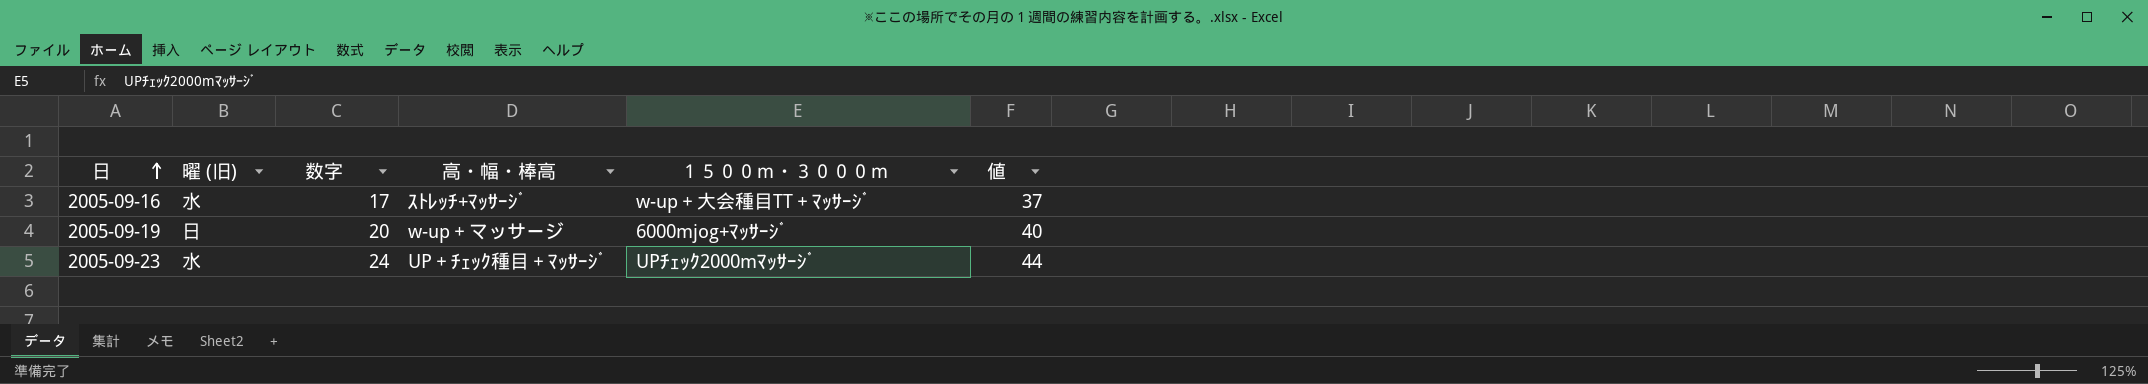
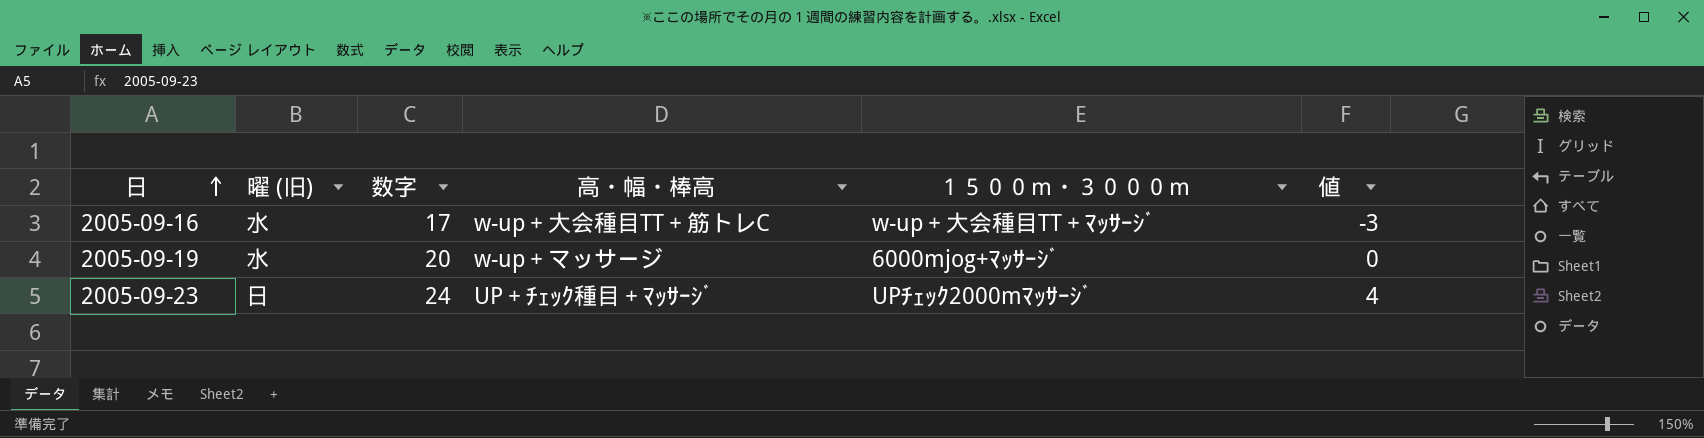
column 値 | formula: [数字] + 20 -> [数字] - 20
2005-09-16 | 高・幅・棒高: ｽﾄﾚｯﾁ+ﾏｯｻｰｼﾞ -> w-up＋大会種目TT＋筋トレC
2005-09-19 | 曜 (旧): 日 -> 水
2005-09-23 | 曜 (旧): 水 -> 日

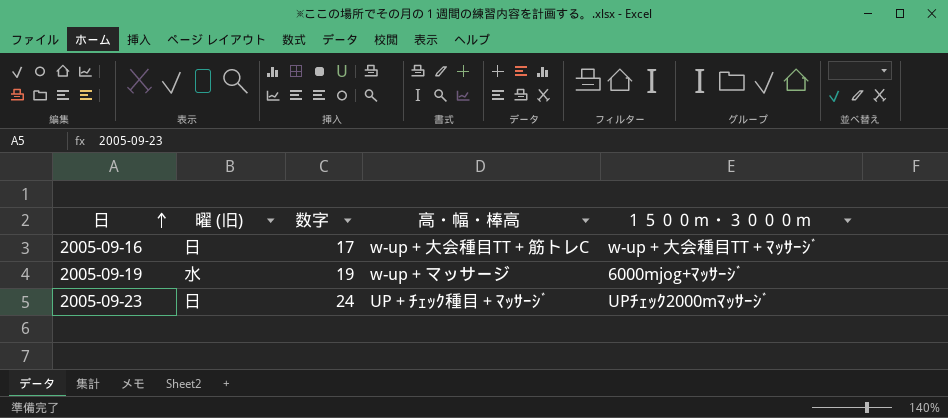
column 値 | formula: [数字] - 20 -> none
2005-09-16 | 曜 (旧): 水 -> 日
2005-09-19 | 数字: 20 -> 19

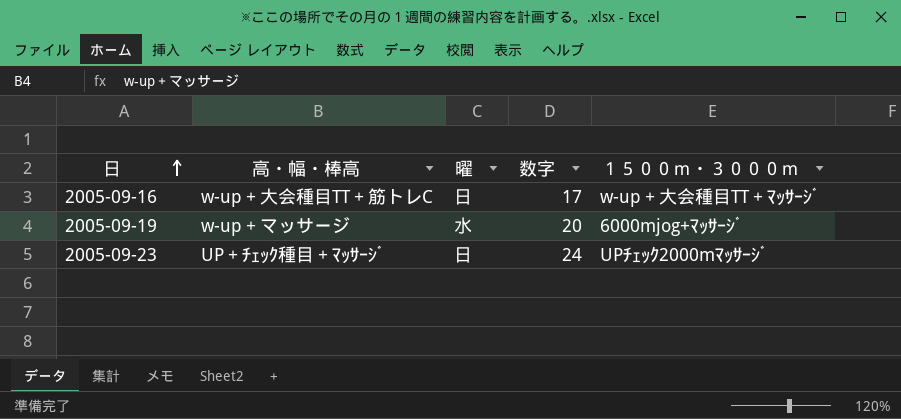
column 高・幅・棒高 | position: 4 -> 2
column name: 曜 (旧) -> 曜
2005-09-19 | 数字: 19 -> 20

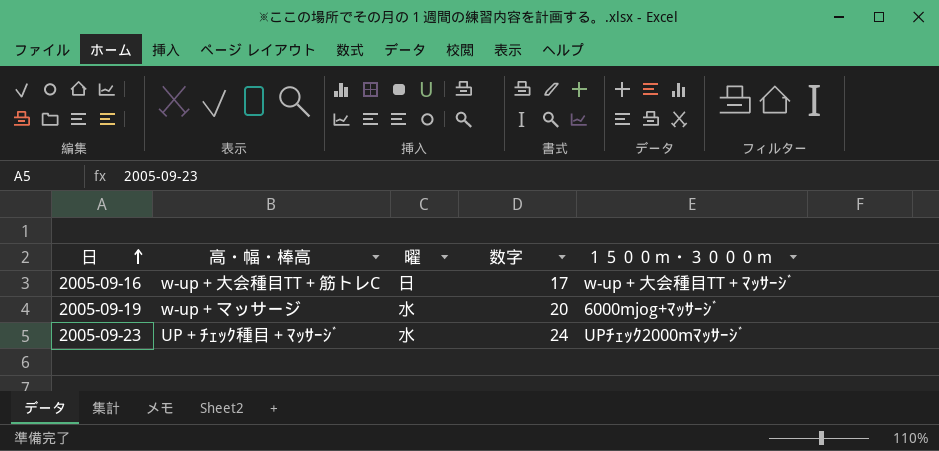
2005-09-23 | 曜: 日 -> 水

